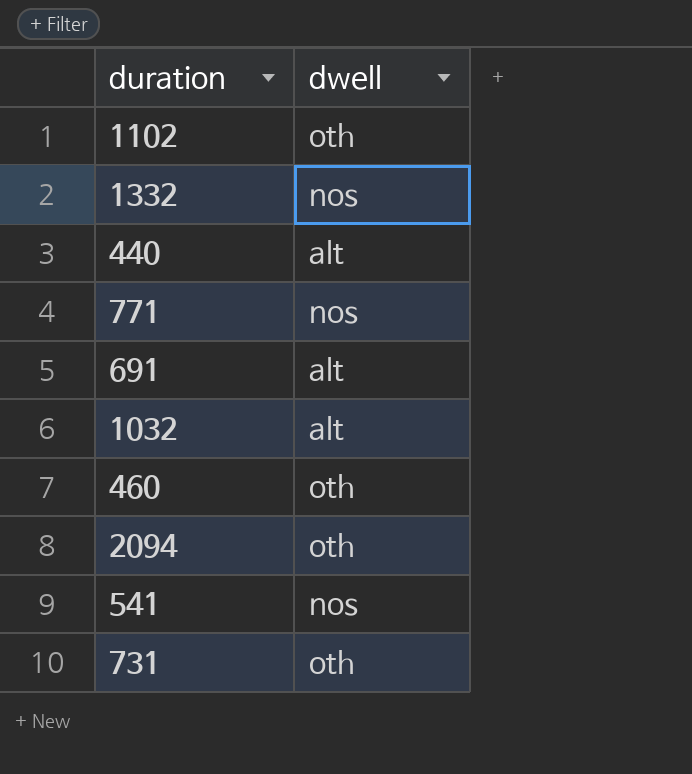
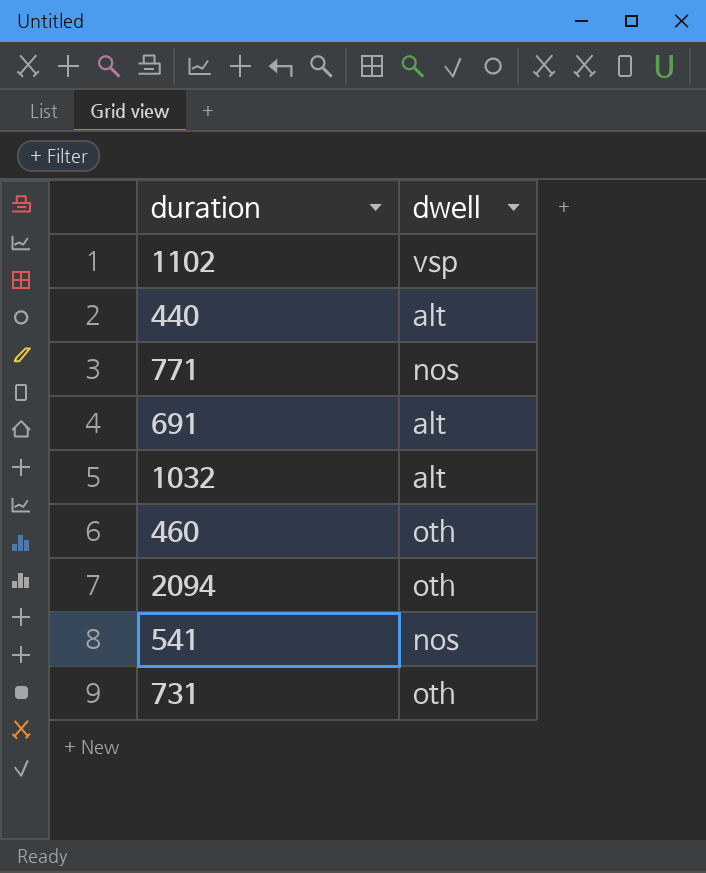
row 1332: nos -> none
1102 | dwell: oth -> vsp

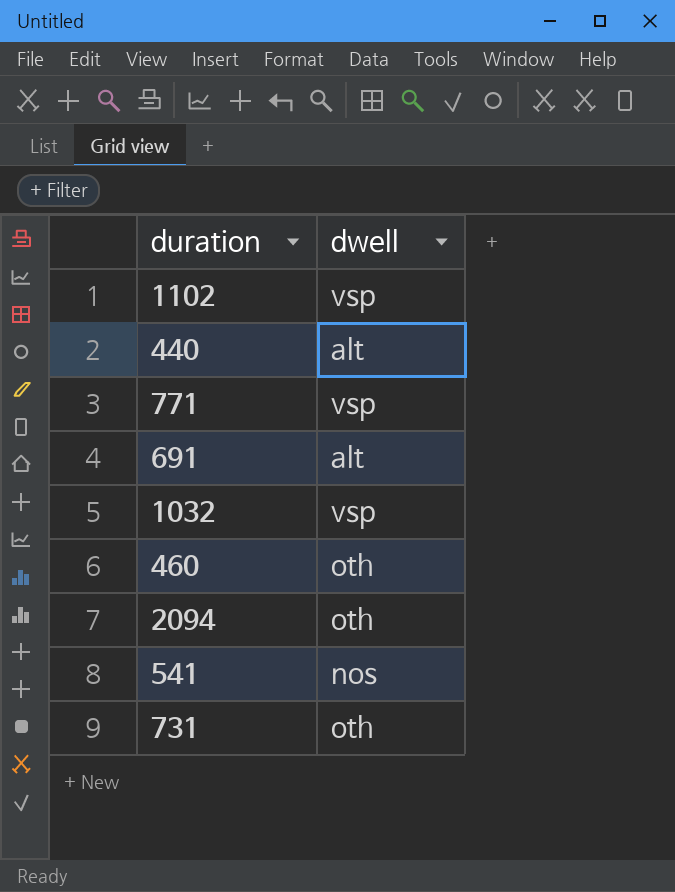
771 | dwell: nos -> vsp
1032 | dwell: alt -> vsp

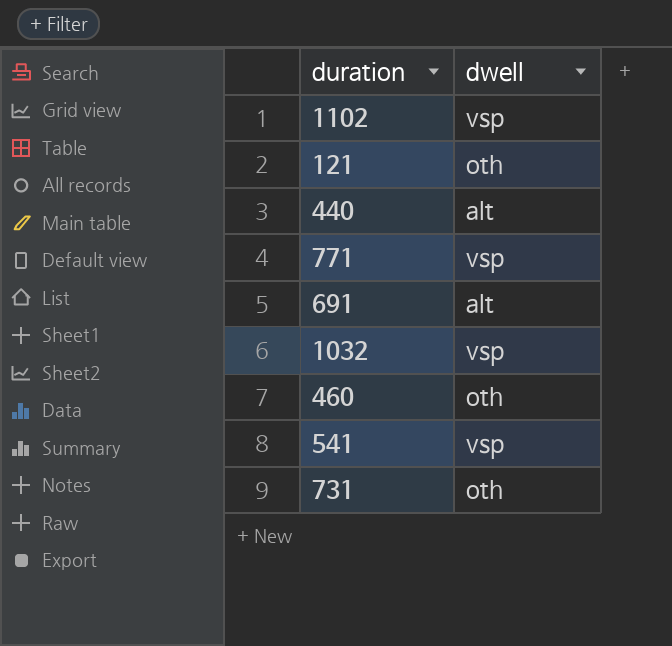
row 2094: oth -> none
row 121: none -> oth
541 | dwell: nos -> vsp

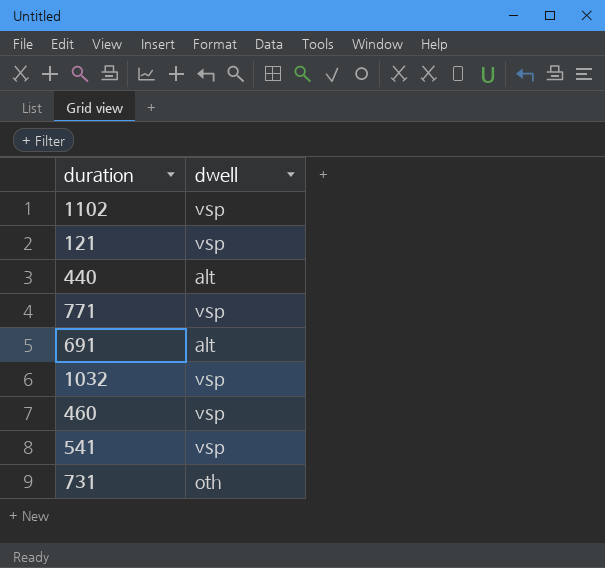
121 | dwell: oth -> vsp
460 | dwell: oth -> vsp

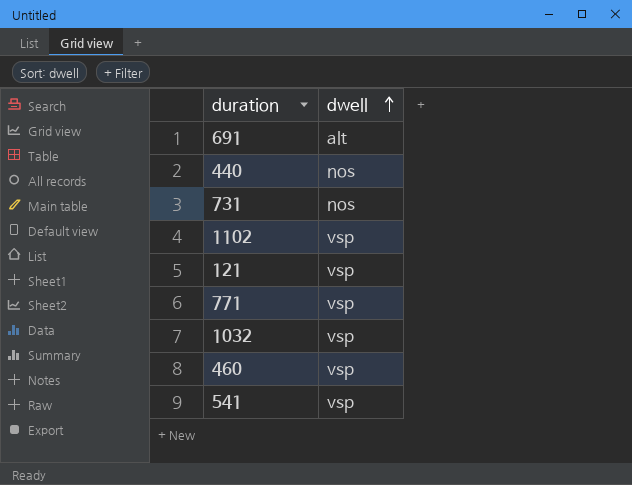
row order: none -> dwell ascending
440 | dwell: alt -> nos
731 | dwell: oth -> nos

